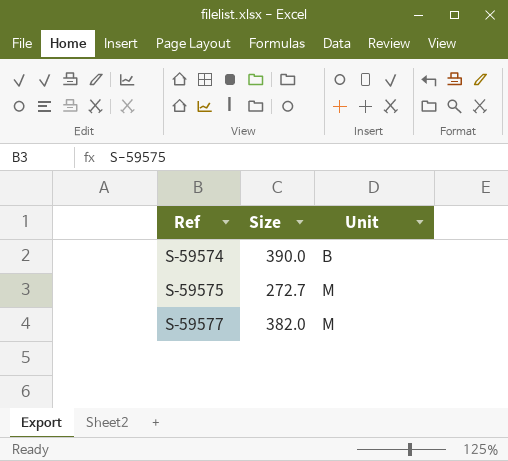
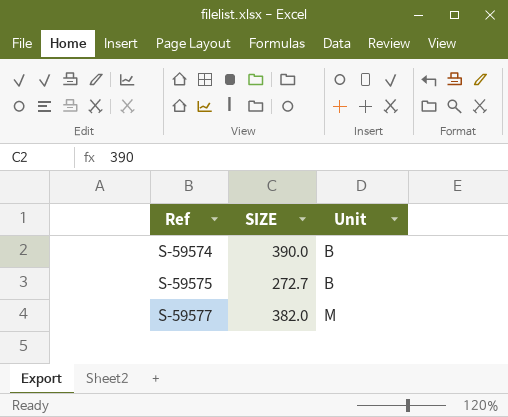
column name: Size -> SIZE
S-59575 | Unit: M -> B

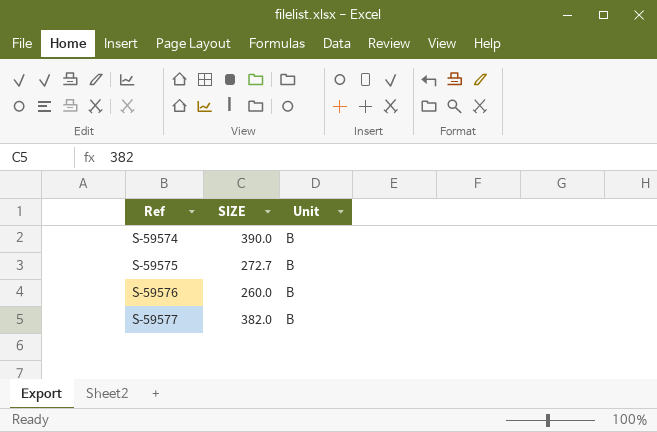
row S-59576: none -> 260.0 | B
S-59577 | Unit: M -> B

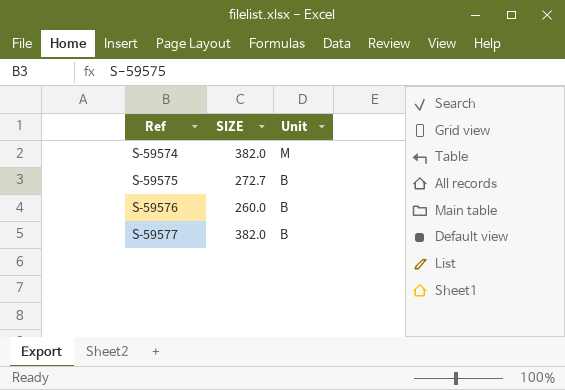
S-59574 | SIZE: 390.0 -> 382.0
S-59574 | Unit: B -> M

